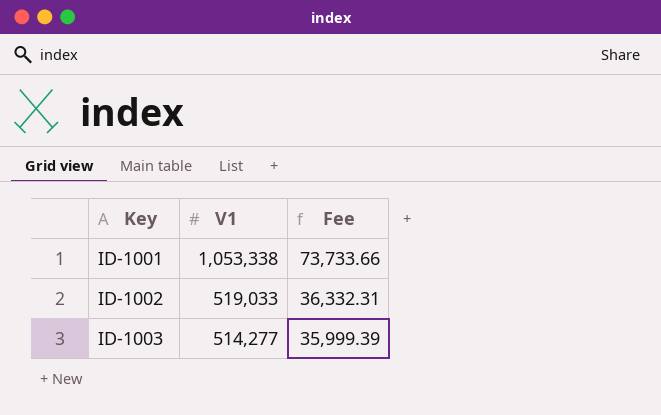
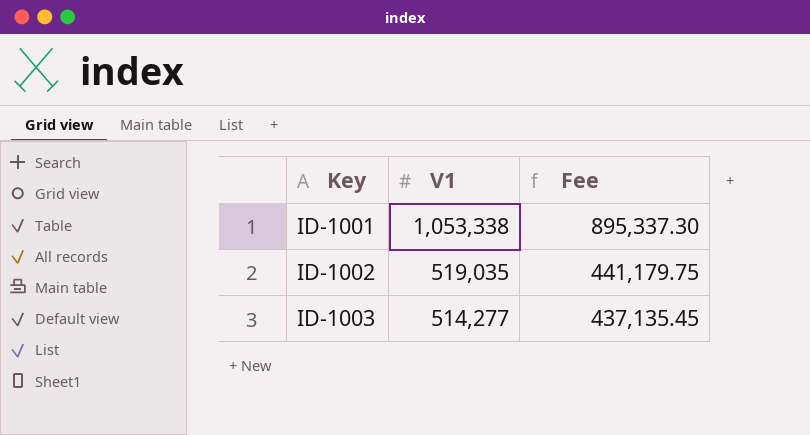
column Fee | formula: [V1] * 0.07 -> [V1] * 0.85
ID-1002 | V1: 519,033 -> 519,035

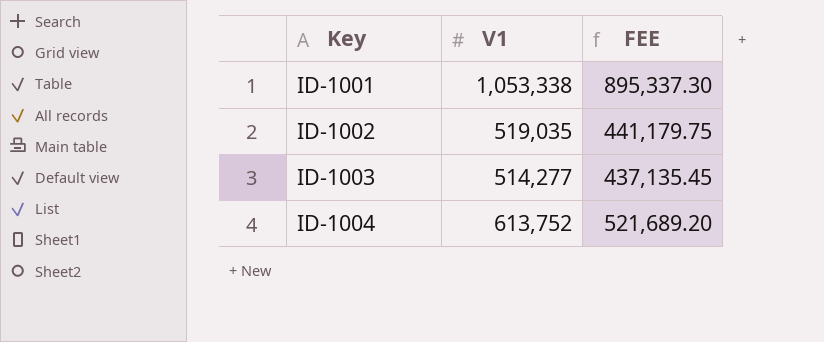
column name: Fee -> FEE
row ID-1004: none -> 613,752 | 521,689.20

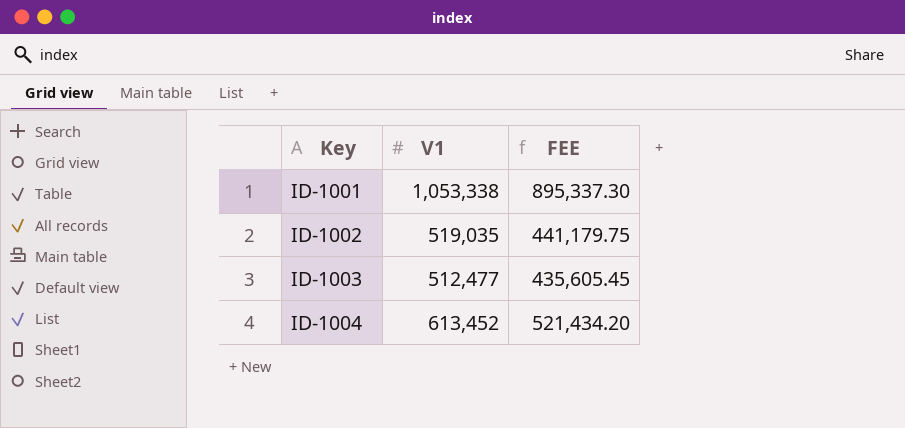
ID-1003 | V1: 514,277 -> 512,477
ID-1003 | FEE: 437,135.45 -> 435,605.45
ID-1004 | V1: 613,752 -> 613,452
ID-1004 | FEE: 521,689.20 -> 521,434.20

